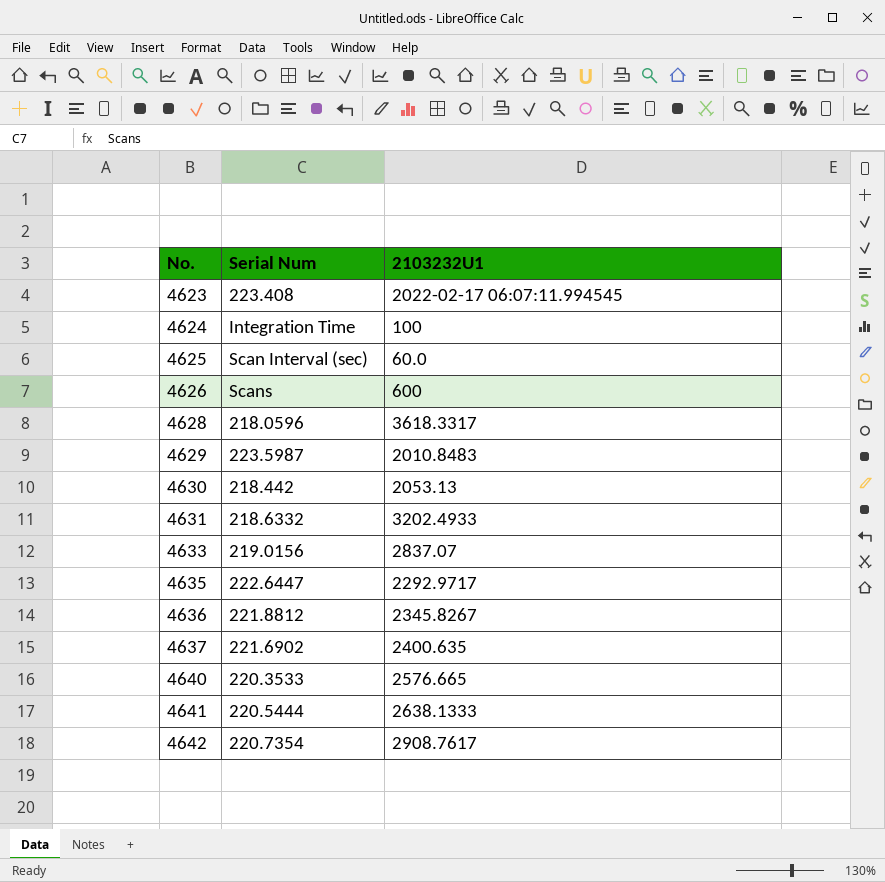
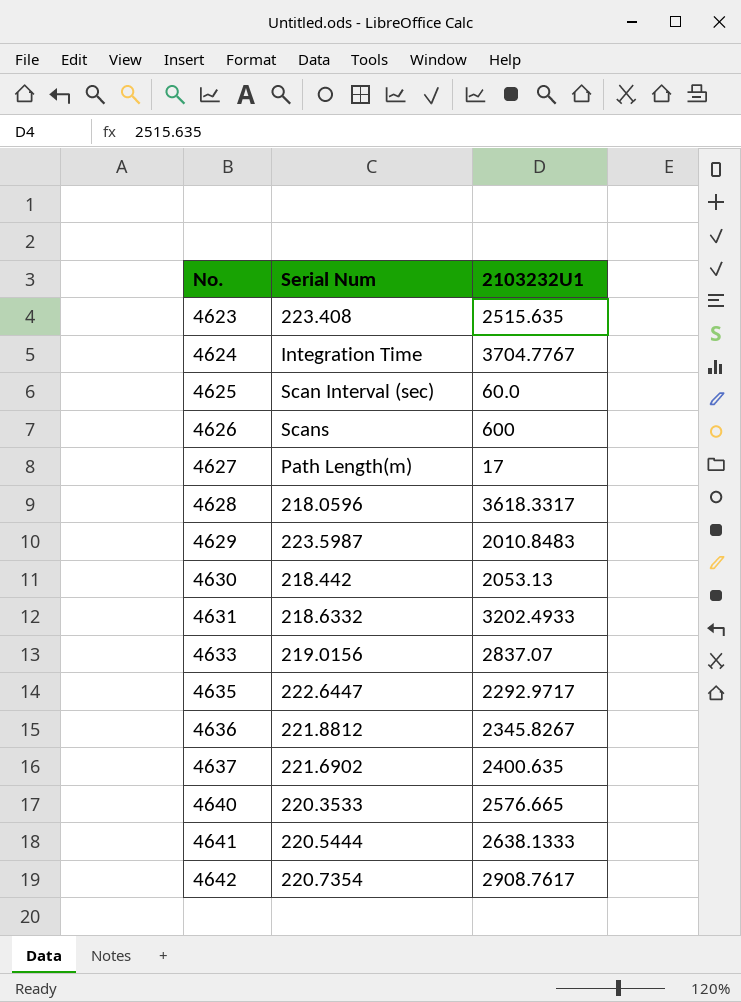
4623 | 2103232U1: 2022-02-17 06:07:11.994545 -> 2515.635
4624 | 2103232U1: 100 -> 3704.7767
row 4627: none -> Path Length(m) | 17

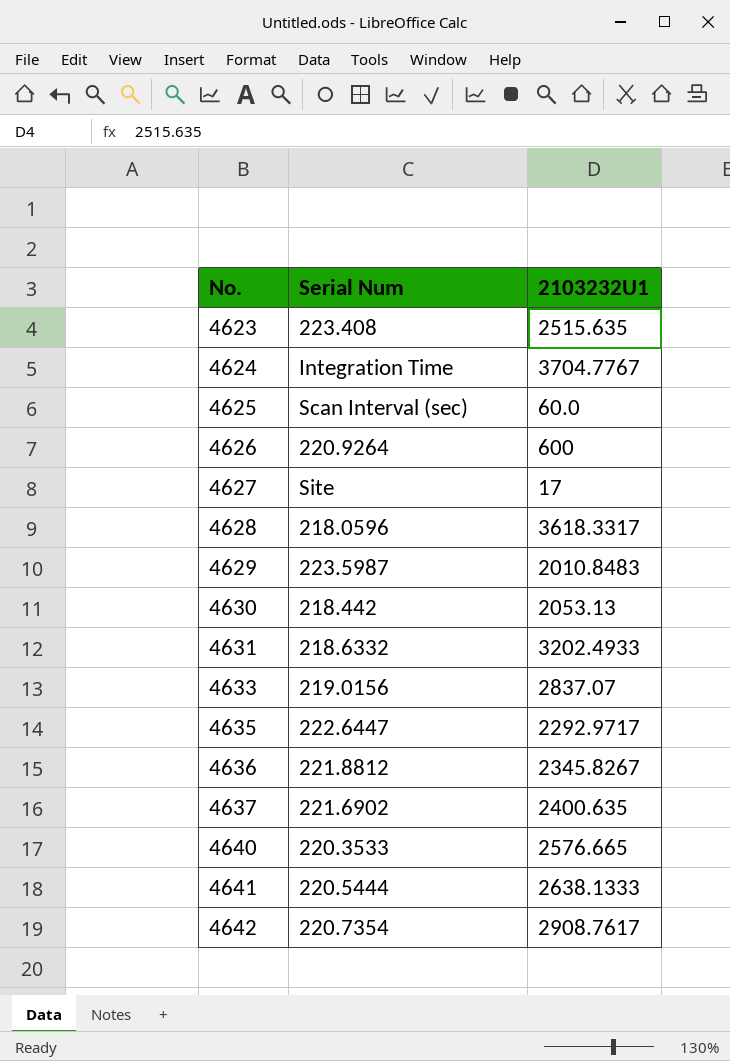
4626 | Serial Num: Scans -> 220.9264
4627 | Serial Num: Path Length(m) -> Site

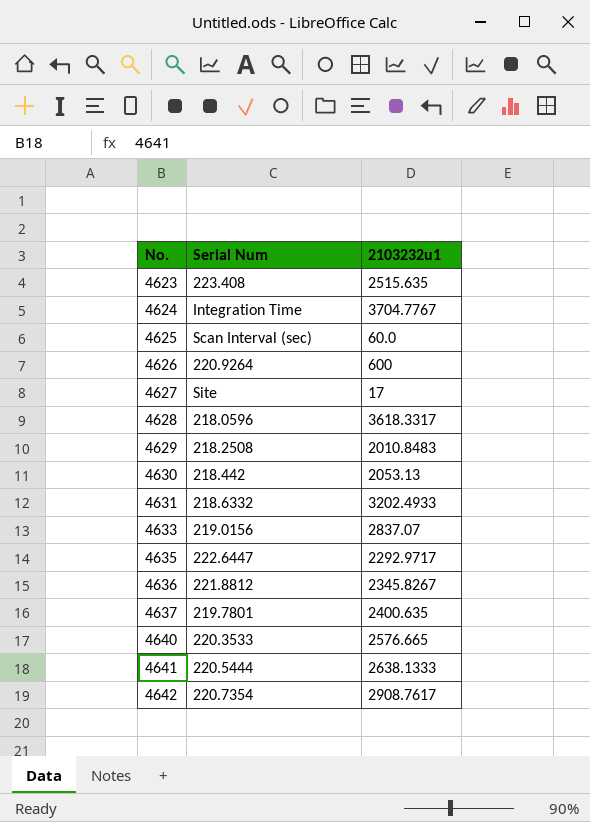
column name: 2103232U1 -> 2103232u1
4629 | Serial Num: 223.5987 -> 218.2508
4637 | Serial Num: 221.6902 -> 219.7801

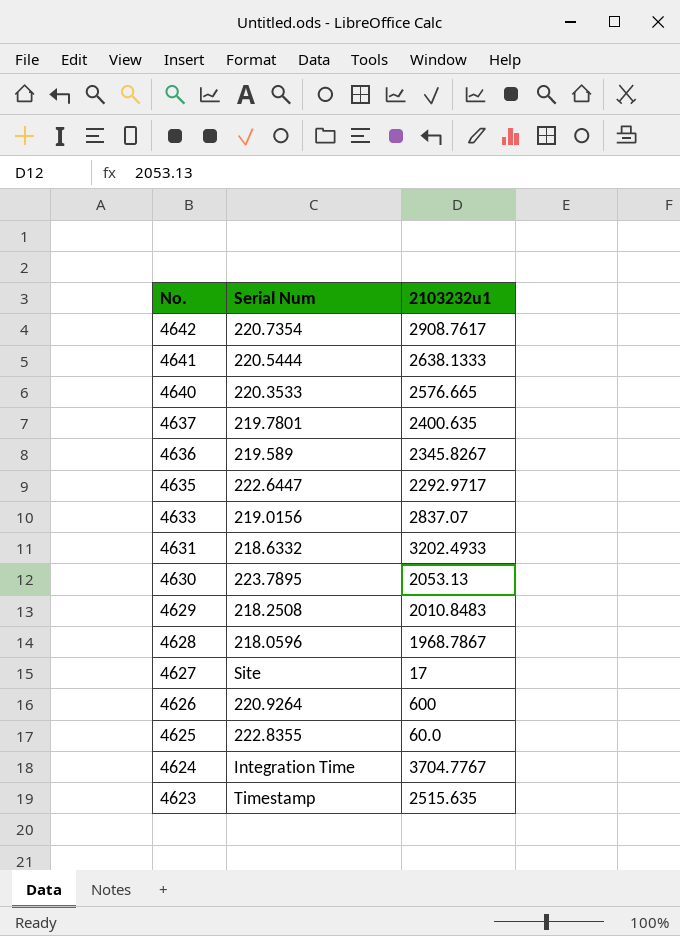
row order: No. ascending -> No. descending
4636 | Serial Num: 221.8812 -> 219.589
4630 | Serial Num: 218.442 -> 223.7895
4628 | 2103232u1: 3618.3317 -> 1968.7867
4625 | Serial Num: Scan Interval (sec) -> 222.8355
4623 | Serial Num: 223.408 -> Timestamp

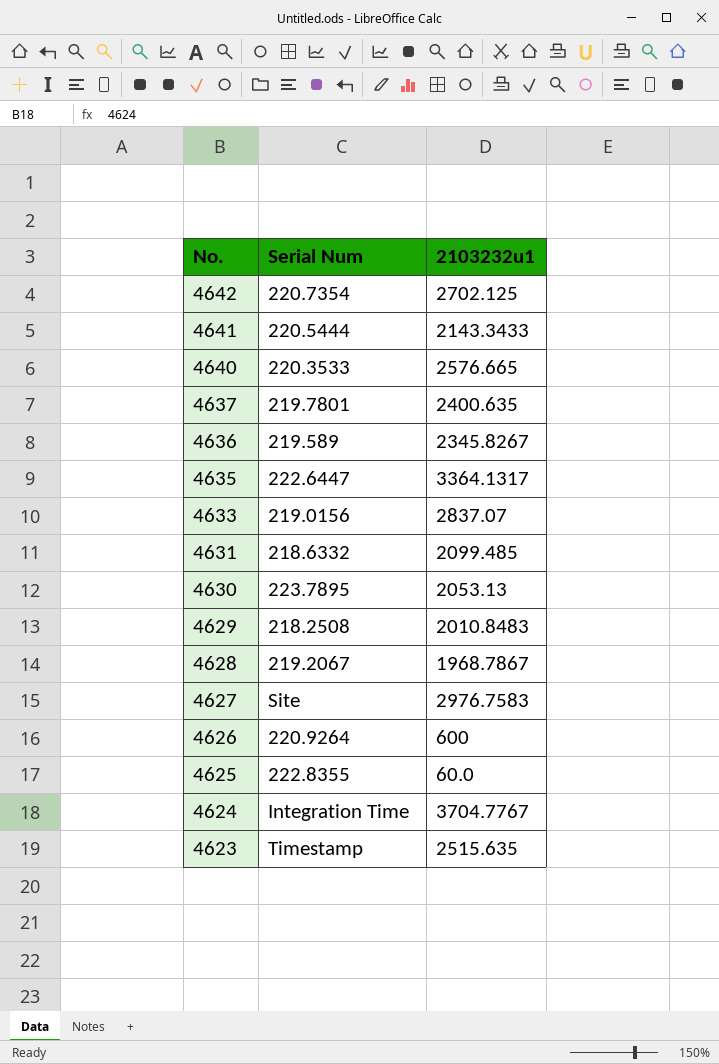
4642 | 2103232u1: 2908.7617 -> 2702.125
4641 | 2103232u1: 2638.1333 -> 2143.3433
4635 | 2103232u1: 2292.9717 -> 3364.1317
4631 | 2103232u1: 3202.4933 -> 2099.485
4628 | Serial Num: 218.0596 -> 219.2067
4627 | 2103232u1: 17 -> 2976.7583

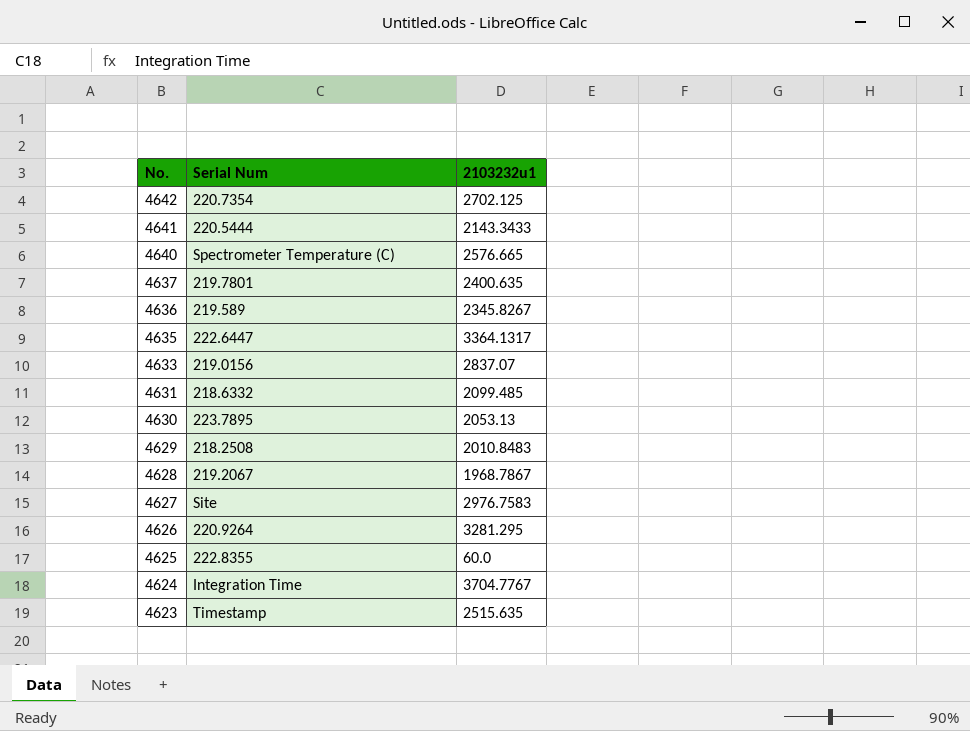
4640 | Serial Num: 220.3533 -> Spectrometer Temperature (C)
4626 | 2103232u1: 600 -> 3281.295

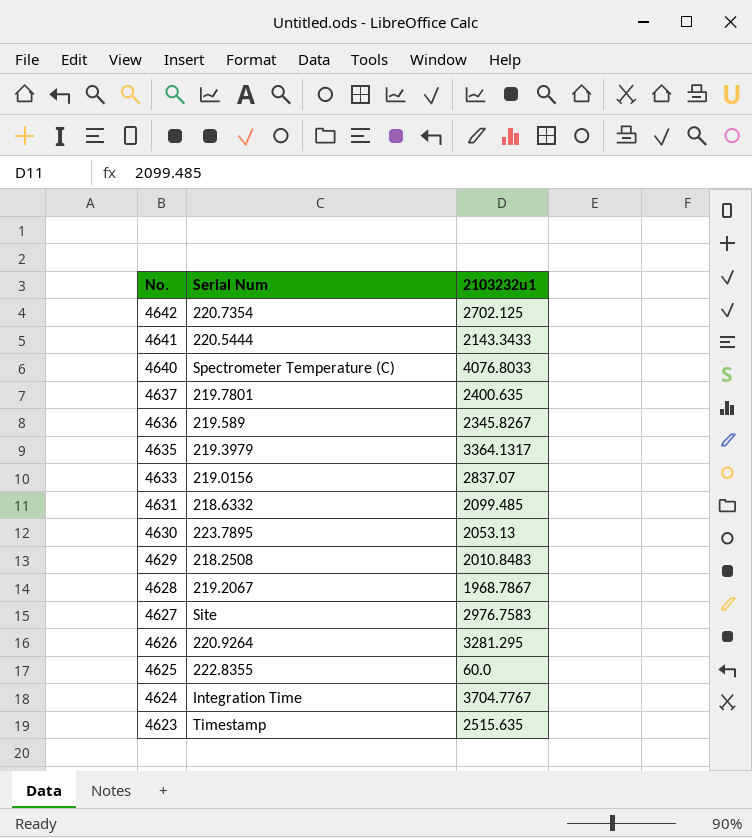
4640 | 2103232u1: 2576.665 -> 4076.8033
4635 | Serial Num: 222.6447 -> 219.3979

